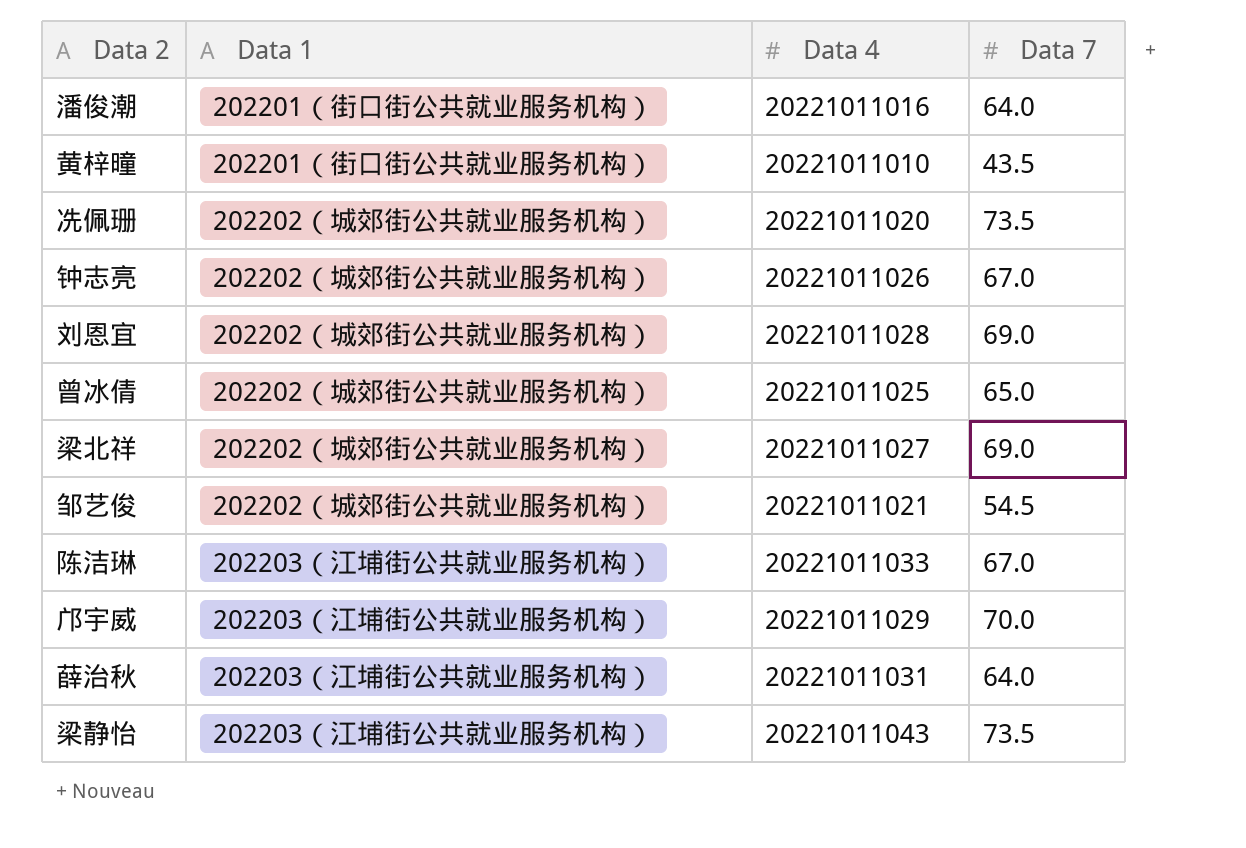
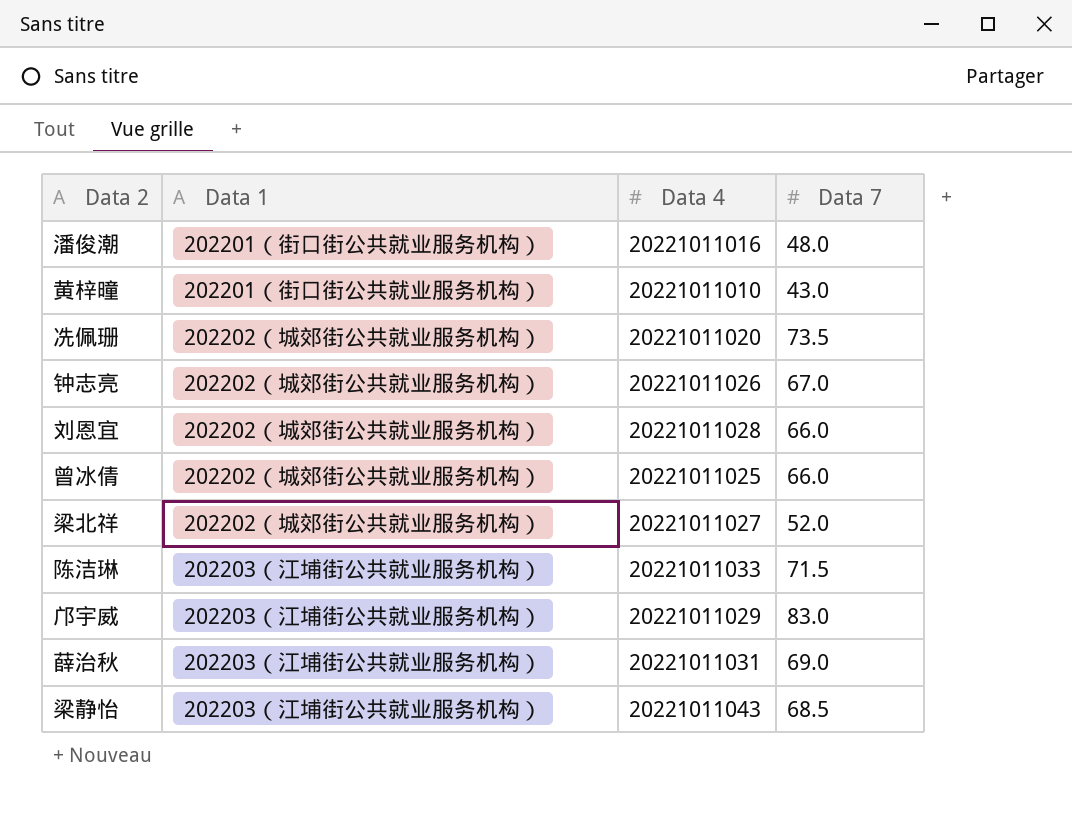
row 邹艺俊: 202202（城郊街公共就业服务机构） | 20221011021 | 54.5 -> none
潘俊潮 | Data 7: 64.0 -> 48.0
黄梓曈 | Data 7: 43.5 -> 43.0
刘恩宜 | Data 7: 69.0 -> 66.0
曾冰倩 | Data 7: 65.0 -> 66.0
梁北祥 | Data 7: 69.0 -> 52.0
陈洁琳 | Data 7: 67.0 -> 71.5
邝宇威 | Data 7: 70.0 -> 83.0
薛治秋 | Data 7: 64.0 -> 69.0
梁静怡 | Data 7: 73.5 -> 68.5

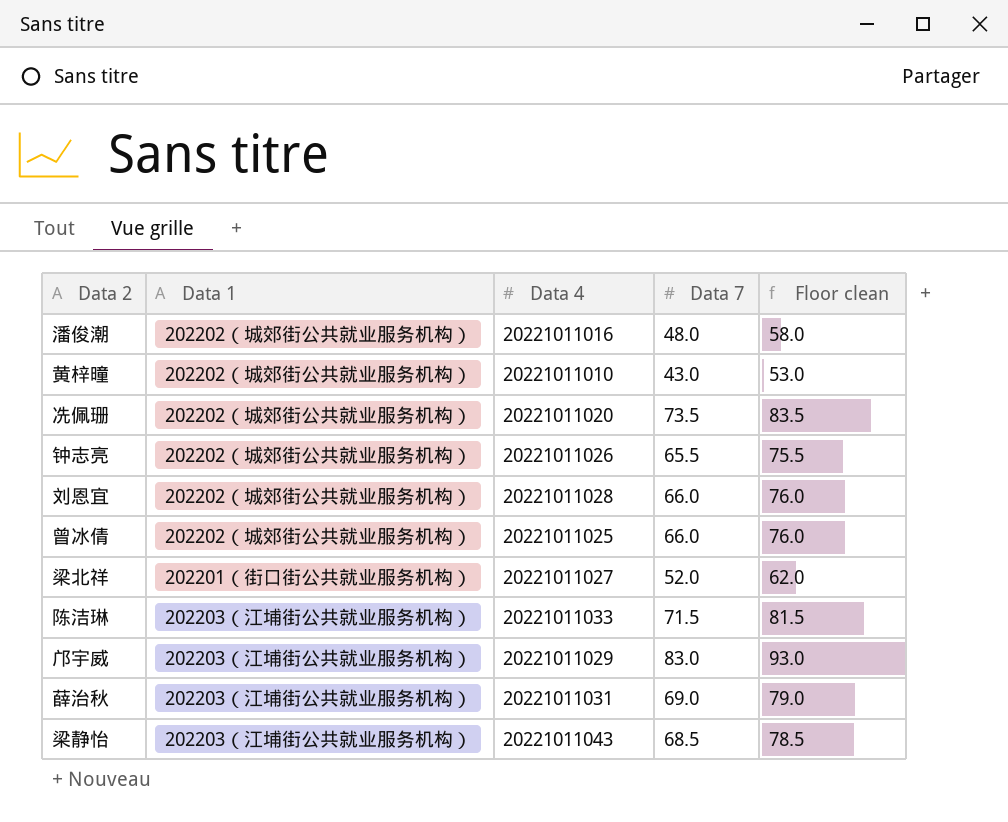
column Floor clean | formula: none -> [Data 7] + 10
潘俊潮 | Data 1: 202201（街口街公共就业服务机构） -> 202202（城郊街公共就业服务机构）
黄梓曈 | Data 1: 202201（街口街公共就业服务机构） -> 202202（城郊街公共就业服务机构）
钟志亮 | Data 7: 67.0 -> 65.5
梁北祥 | Data 1: 202202（城郊街公共就业服务机构） -> 202201（街口街公共就业服务机构）

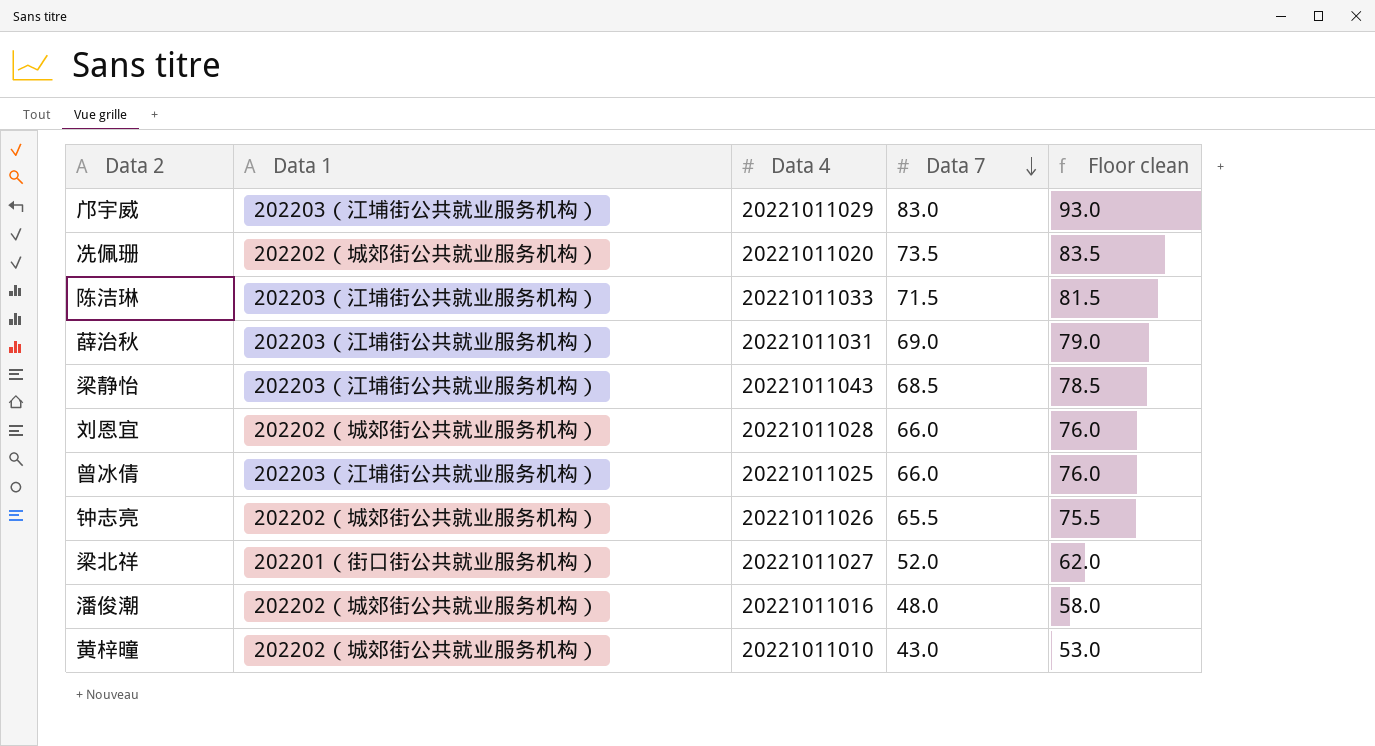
row order: none -> Data 7 descending
曾冰倩 | Data 1: 202202（城郊街公共就业服务机构） -> 202203（江埔街公共就业服务机构）

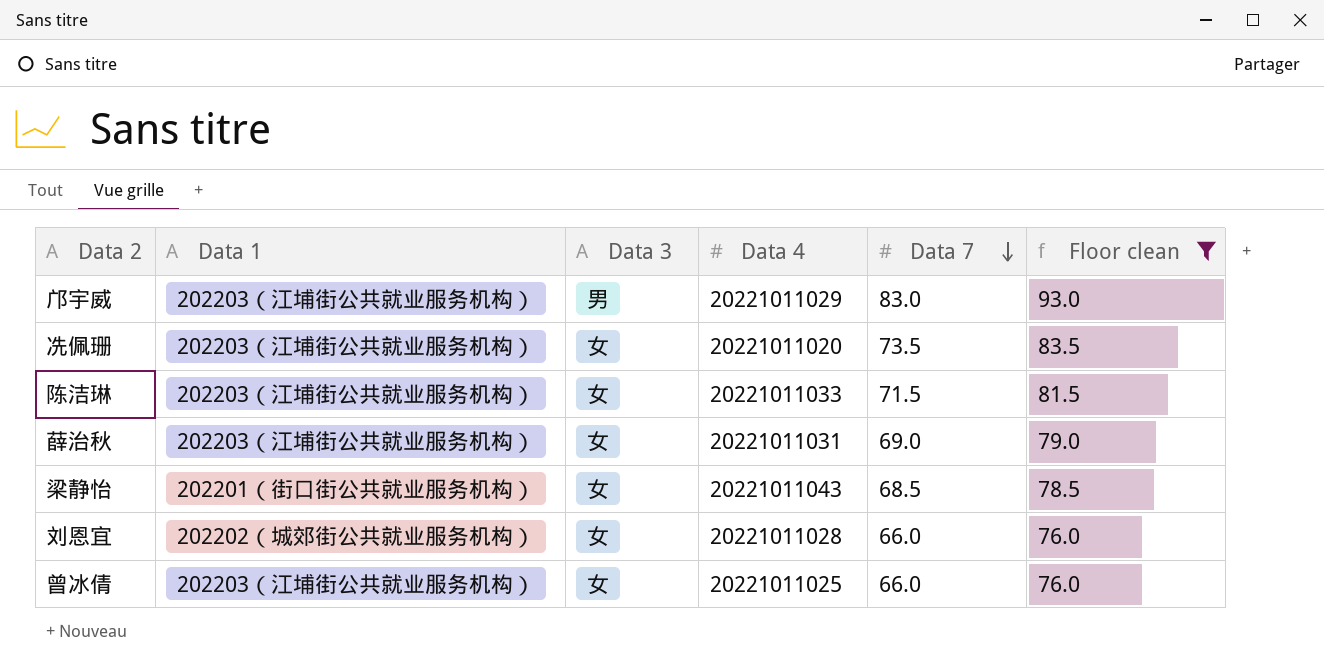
filter: none -> Floor clean >= 76.0
column Data 3 | position: none -> 3
冼佩珊 | Data 1: 202202（城郊街公共就业服务机构） -> 202203（江埔街公共就业服务机构）
梁静怡 | Data 1: 202203（江埔街公共就业服务机构） -> 202201（街口街公共就业服务机构）

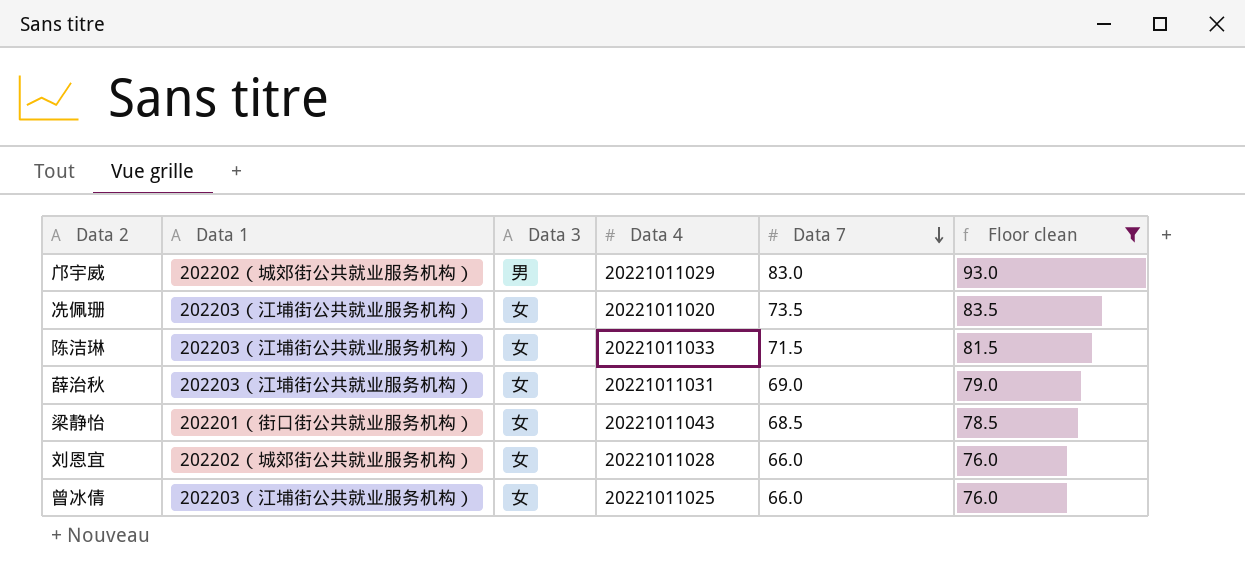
邝宇威 | Data 1: 202203（江埔街公共就业服务机构） -> 202202（城郊街公共就业服务机构）

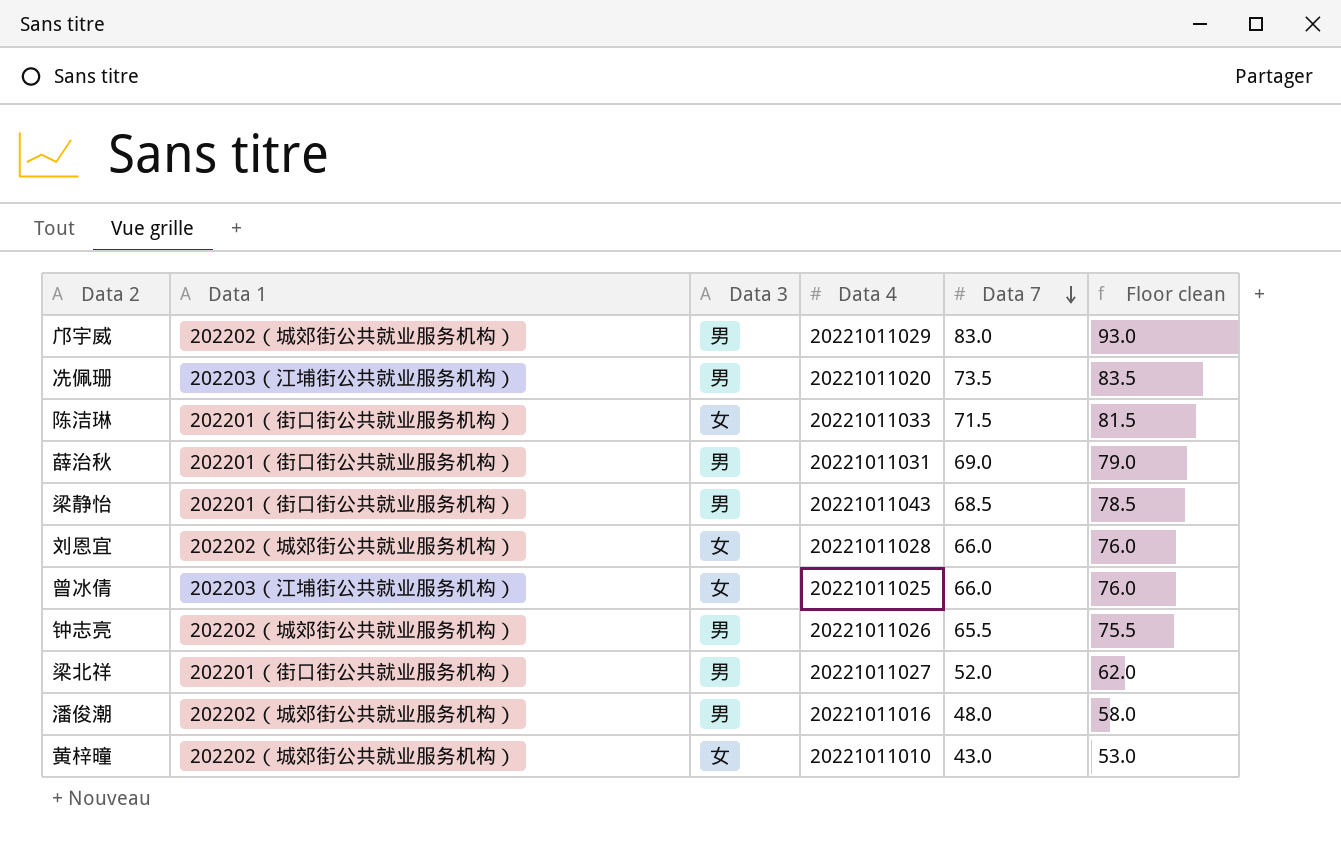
filter: Floor clean >= 76.0 -> none
冼佩珊 | Data 3: 女 -> 男
陈洁琳 | Data 1: 202203（江埔街公共就业服务机构） -> 202201（街口街公共就业服务机构）
薛治秋 | Data 1: 202203（江埔街公共就业服务机构） -> 202201（街口街公共就业服务机构）
薛治秋 | Data 3: 女 -> 男
梁静怡 | Data 3: 女 -> 男

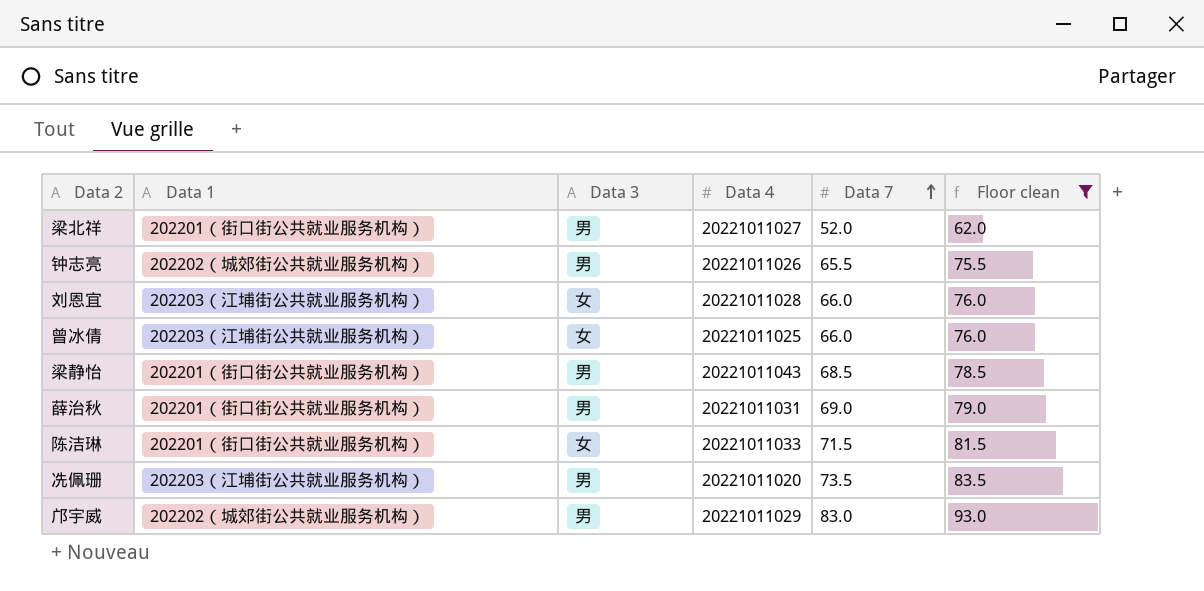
filter: none -> Floor clean >= 62.0
row order: Data 7 descending -> Data 7 ascending
刘恩宜 | Data 1: 202202（城郊街公共就业服务机构） -> 202203（江埔街公共就业服务机构）

